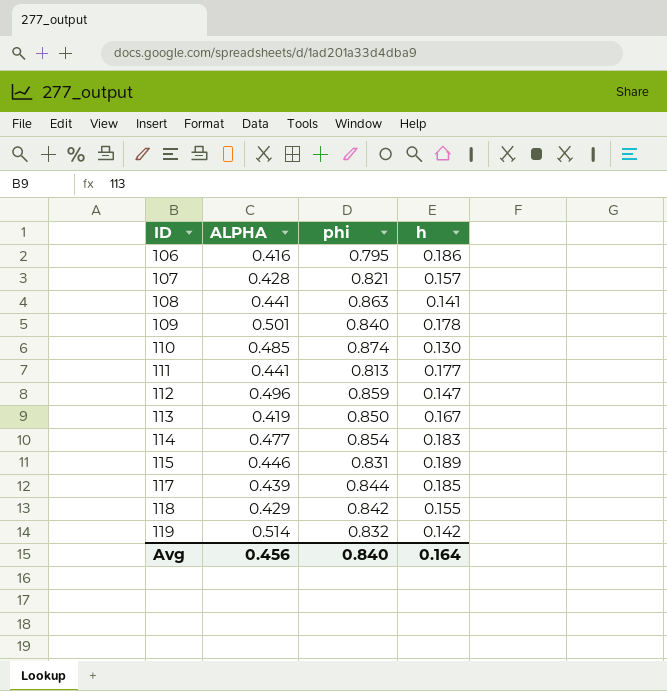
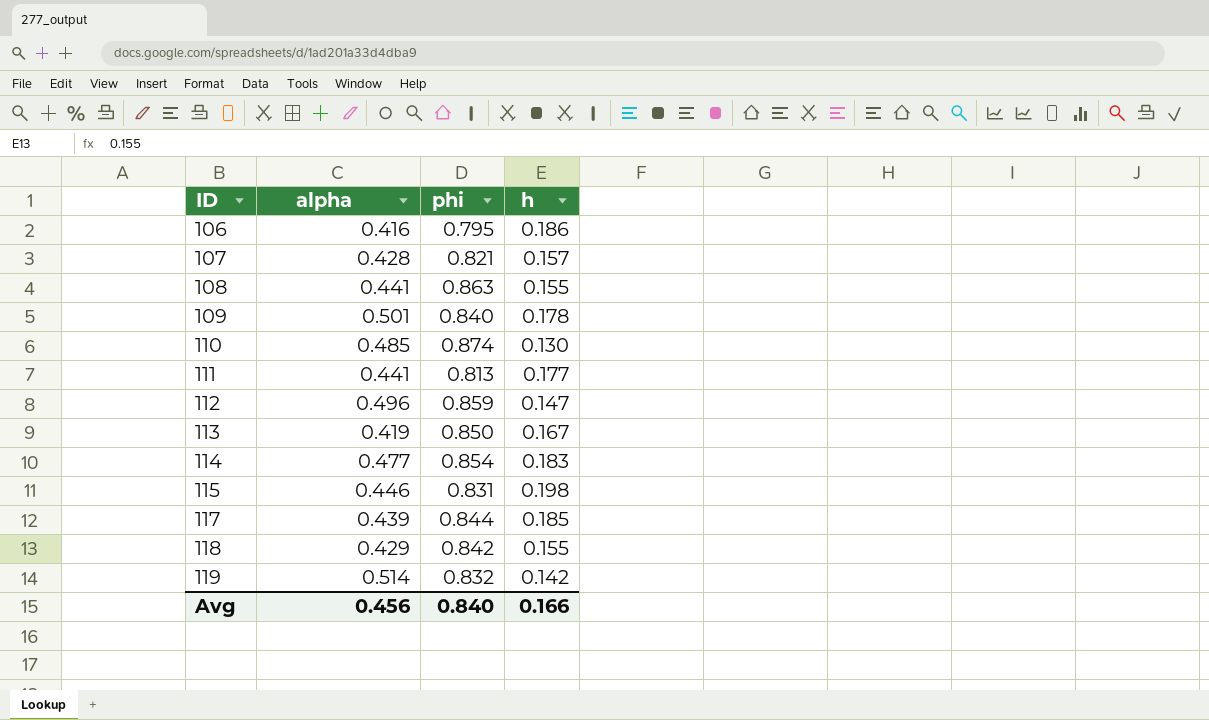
column name: ALPHA -> alpha
108 | h: 0.141 -> 0.155
115 | h: 0.189 -> 0.198
Avg | h: 0.164 -> 0.166

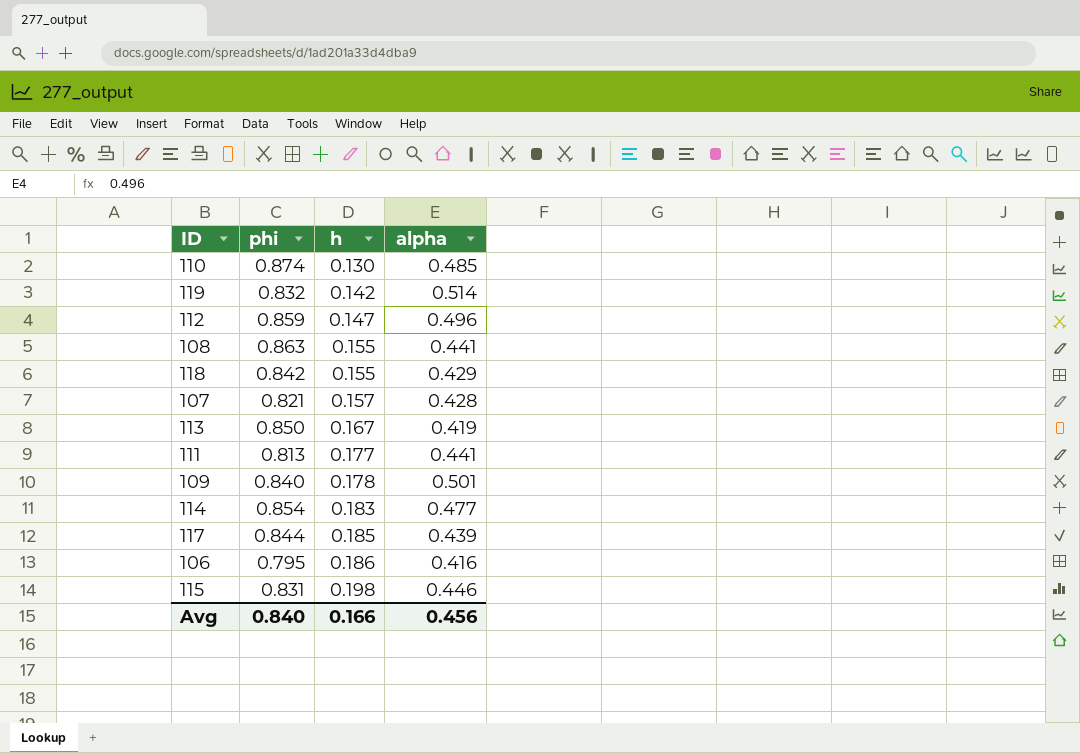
row order: ID ascending -> h ascending
column alpha | position: 2 -> 4

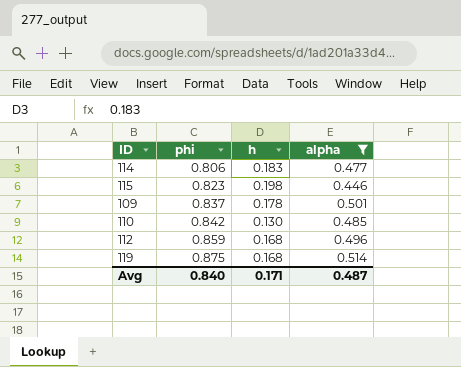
filter: none -> alpha >= 0.446
row order: h ascending -> phi ascending
114 | phi: 0.854 -> 0.806
115 | phi: 0.831 -> 0.823
109 | phi: 0.840 -> 0.837
110 | phi: 0.874 -> 0.842
112 | h: 0.147 -> 0.168
119 | phi: 0.832 -> 0.875
119 | h: 0.142 -> 0.168
Avg | h: 0.166 -> 0.171
Avg | alpha: 0.456 -> 0.487

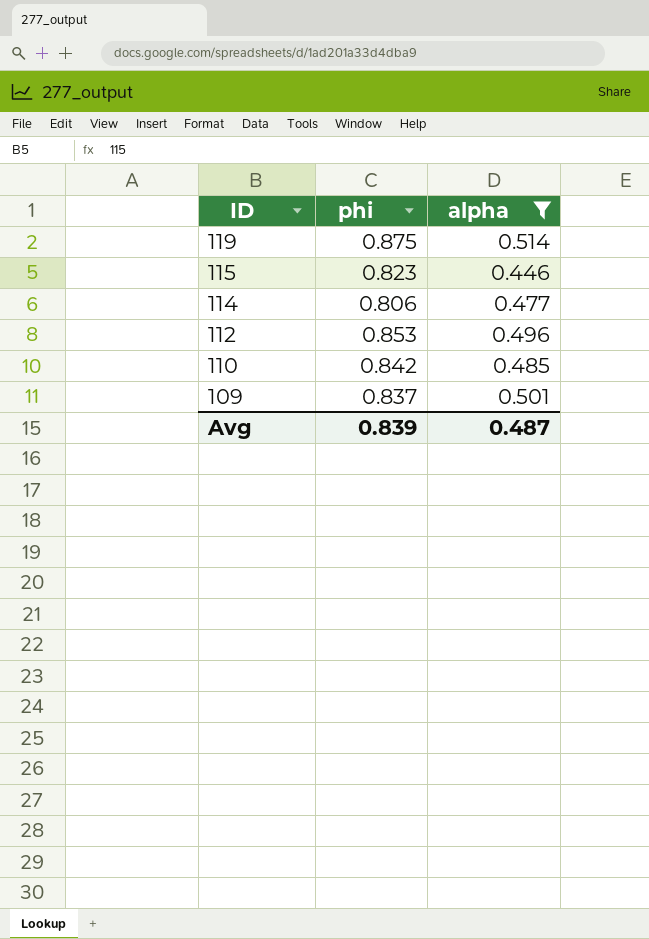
row order: phi ascending -> ID descending
column h | position: 3 -> none
112 | phi: 0.859 -> 0.853
Avg | phi: 0.840 -> 0.839

